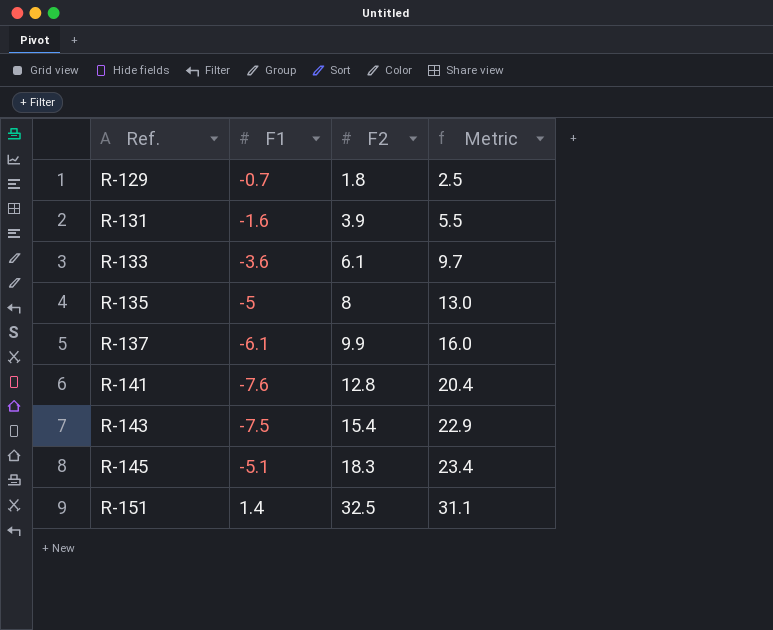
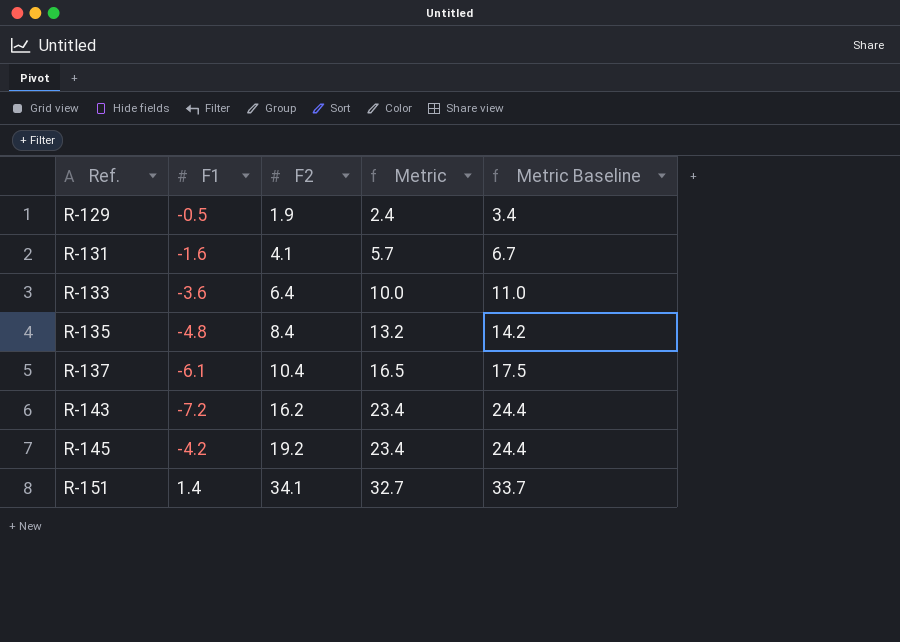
column Metric Baseline | formula: none -> [Metric] + 1
row R-141: -7.6 | 12.8 | 20.4 -> none
R-129 | F1: -0.7 -> -0.5
R-129 | F2: 1.8 -> 1.9
R-129 | Metric: 2.5 -> 2.4
R-131 | F2: 3.9 -> 4.1
R-131 | Metric: 5.5 -> 5.7
R-133 | F2: 6.1 -> 6.4
R-133 | Metric: 9.7 -> 10.0
R-135 | F1: -5 -> -4.8
R-135 | F2: 8 -> 8.4
R-135 | Metric: 13.0 -> 13.2
R-137 | F2: 9.9 -> 10.4
R-137 | Metric: 16.0 -> 16.5
R-143 | F1: -7.5 -> -7.2
R-143 | F2: 15.4 -> 16.2
R-143 | Metric: 22.9 -> 23.4
R-145 | F1: -5.1 -> -4.2
R-145 | F2: 18.3 -> 19.2
R-151 | F2: 32.5 -> 34.1
R-151 | Metric: 31.1 -> 32.7

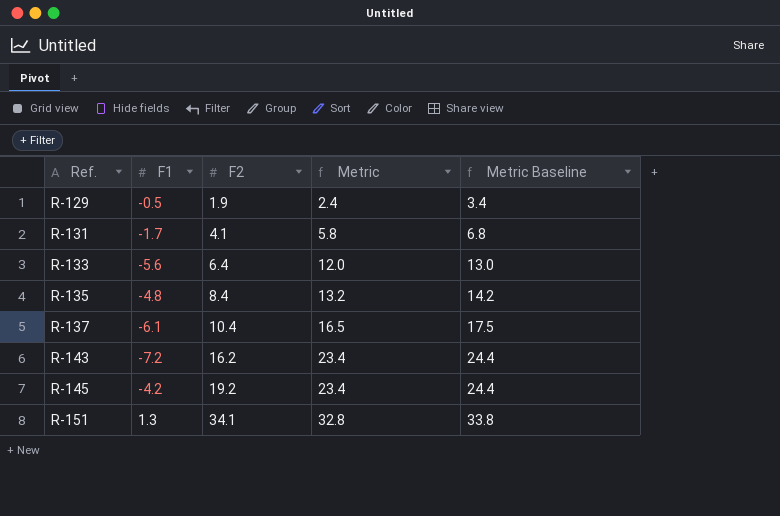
R-131 | F1: -1.6 -> -1.7
R-131 | Metric: 5.7 -> 5.8
R-131 | Metric Baseline: 6.7 -> 6.8
R-133 | F1: -3.6 -> -5.6
R-133 | Metric: 10.0 -> 12.0
R-133 | Metric Baseline: 11.0 -> 13.0
R-151 | F1: 1.4 -> 1.3
R-151 | Metric: 32.7 -> 32.8
R-151 | Metric Baseline: 33.7 -> 33.8

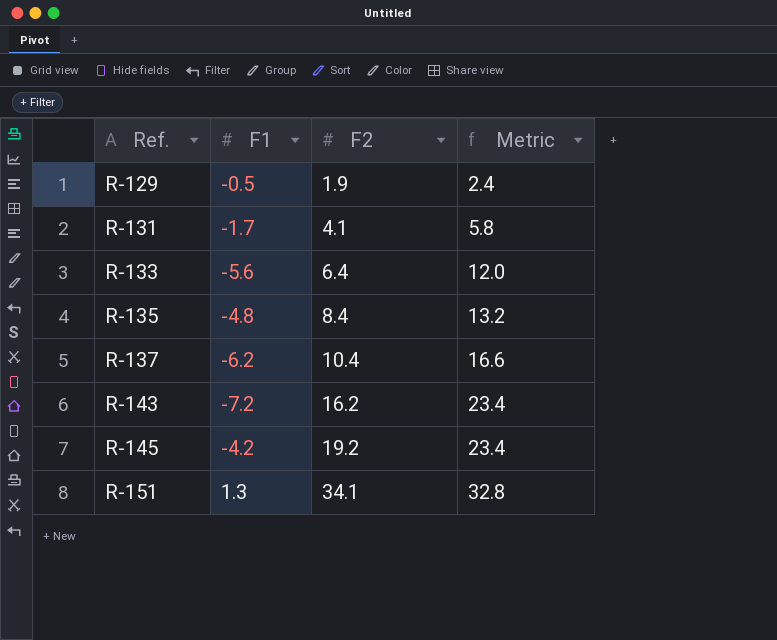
column Metric Baseline | formula: [Metric] + 1 -> none
R-137 | F1: -6.1 -> -6.2
R-137 | Metric: 16.5 -> 16.6

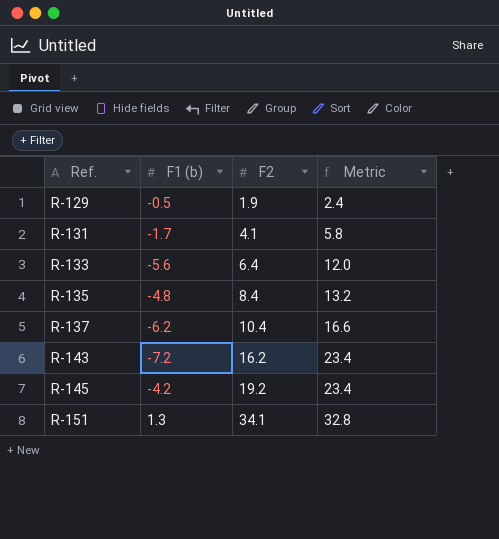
column name: F1 -> F1 (b)

